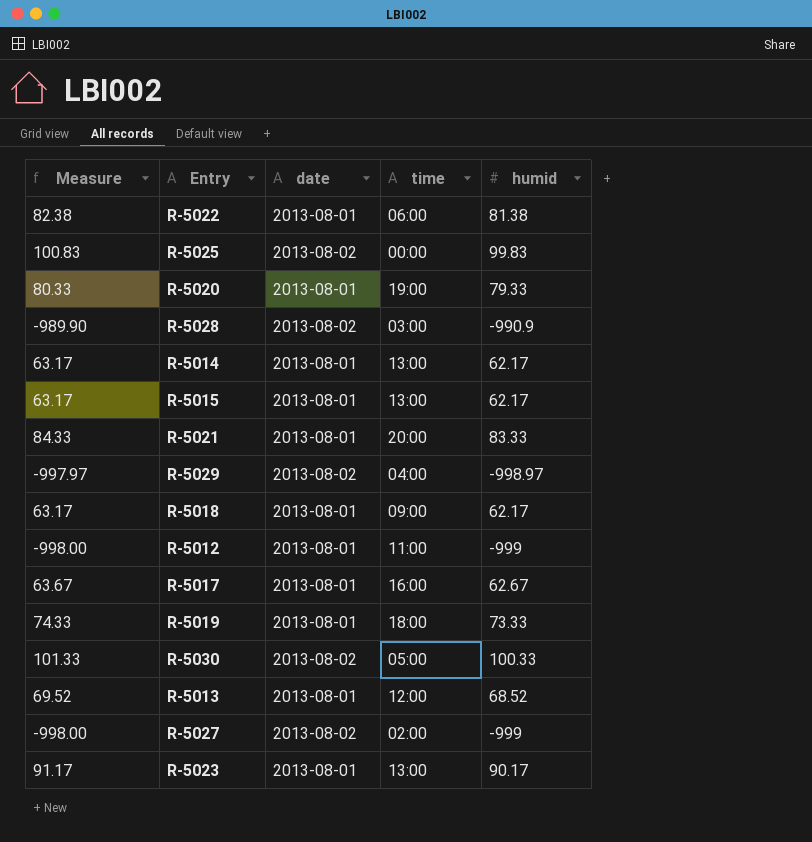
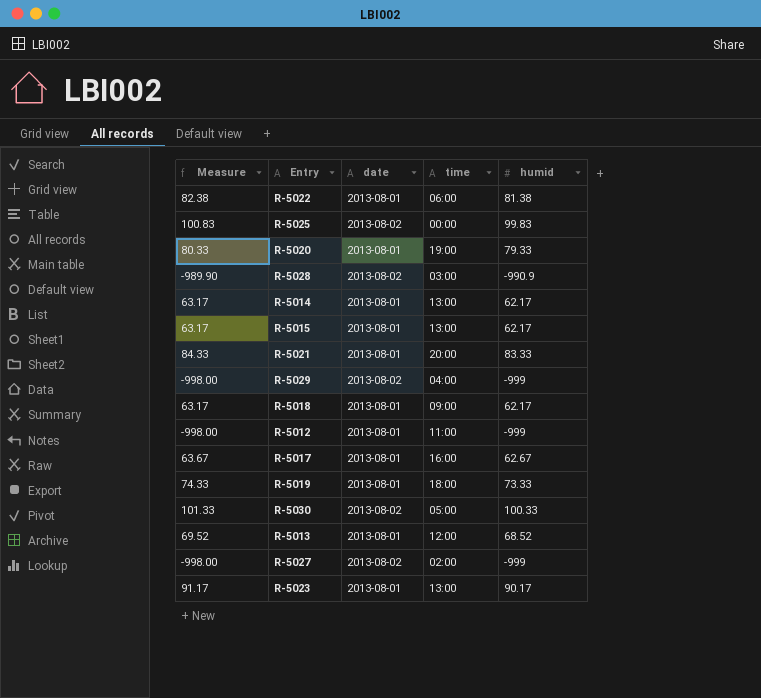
R-5029 | Measure: -997.97 -> -998.00
R-5029 | humid: -998.97 -> -999

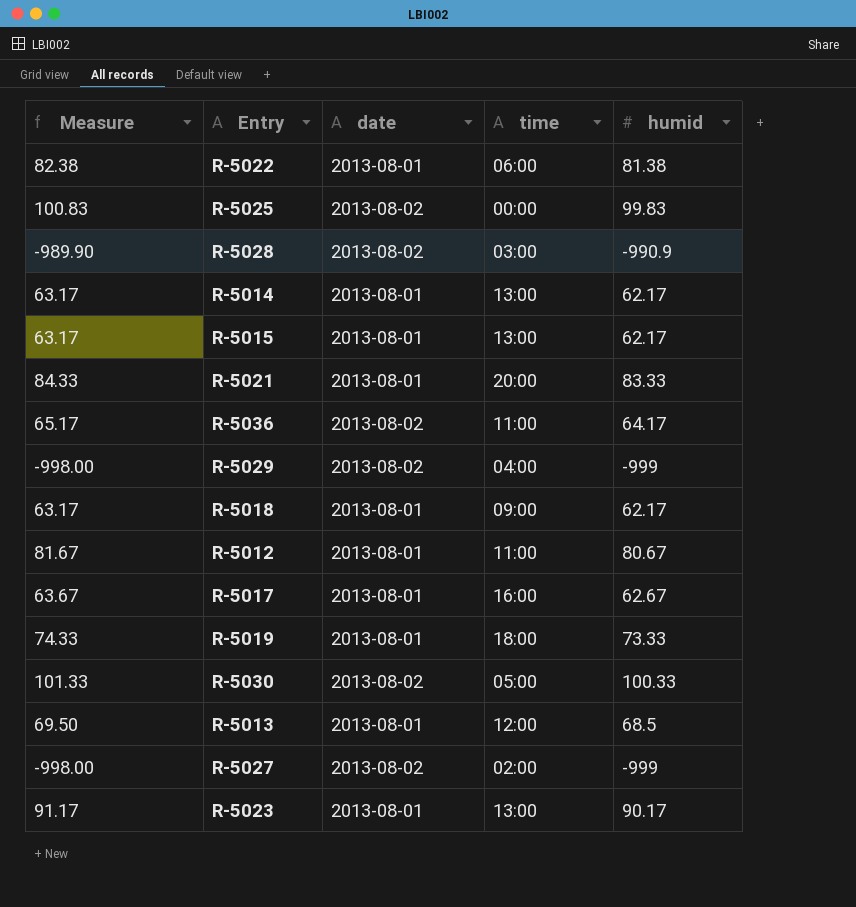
row R-5020: 80.33 | 2013-08-01 | 19:00 | 79.33 -> none
row R-5036: none -> 65.17 | 2013-08-02 | 11:00 | 64.17
R-5012 | Measure: -998.00 -> 81.67
R-5012 | humid: -999 -> 80.67
R-5013 | Measure: 69.52 -> 69.50
R-5013 | humid: 68.52 -> 68.5

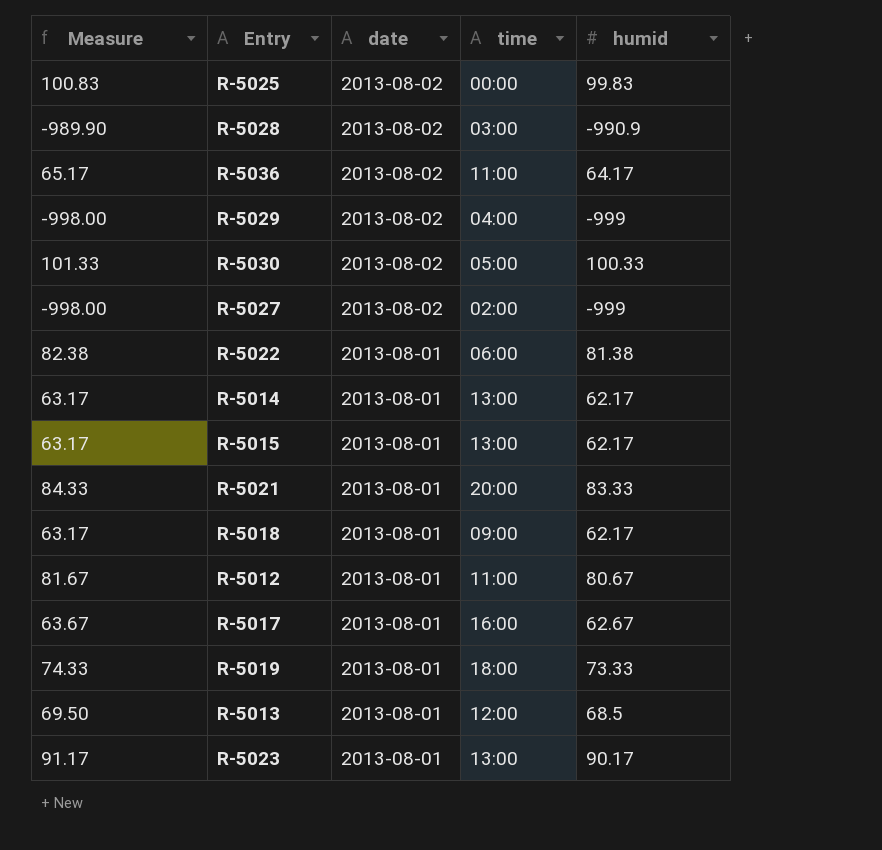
row order: none -> date descending

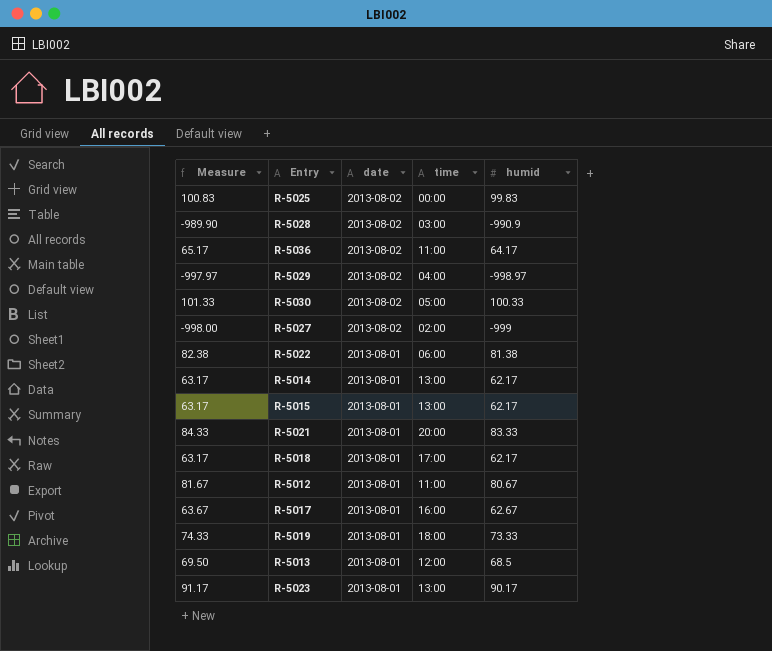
R-5029 | Measure: -998.00 -> -997.97
R-5029 | humid: -999 -> -998.97
R-5018 | time: 09:00 -> 17:00

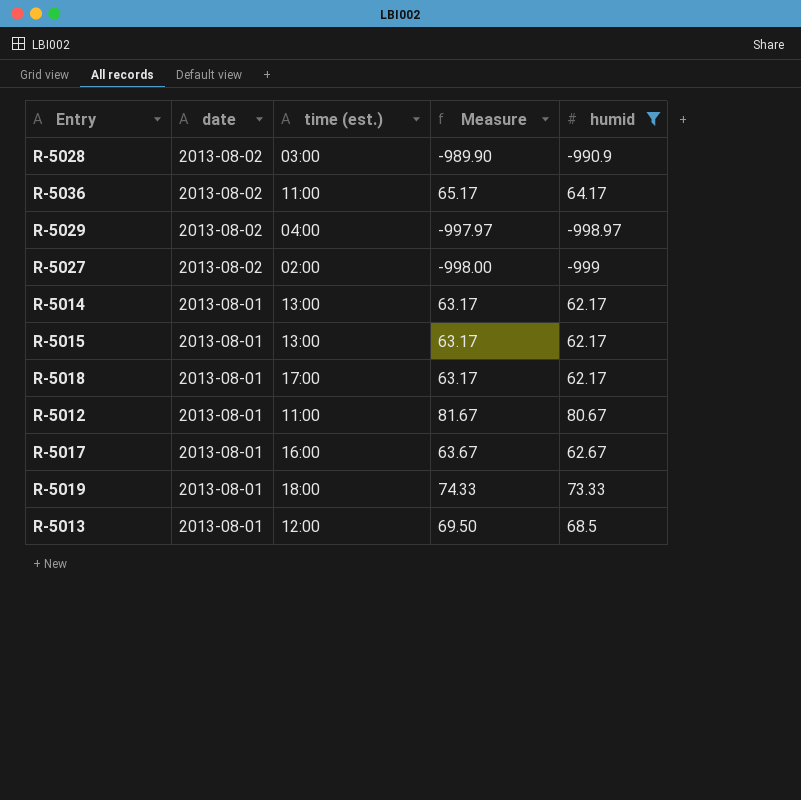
filter: none -> humid <= 80.67
column name: time -> time (est.)
column Measure | position: 1 -> 4

